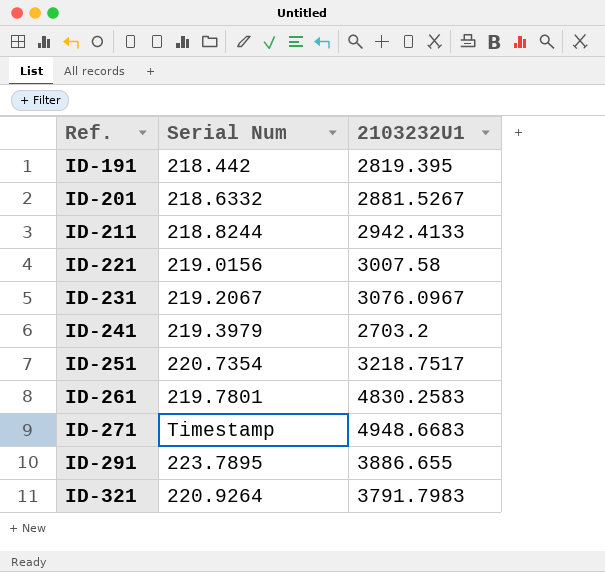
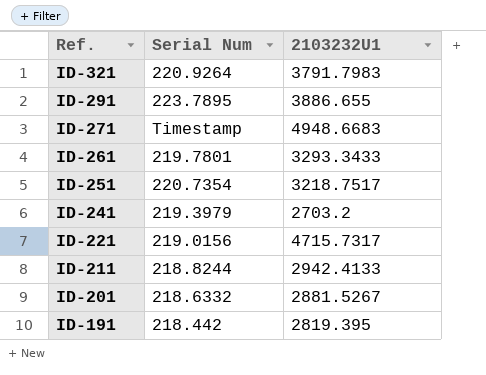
row order: Ref. ascending -> Ref. descending
row ID-231: 219.2067 | 3076.0967 -> none
ID-261 | 2103232U1: 4830.2583 -> 3293.3433
ID-221 | 2103232U1: 3007.58 -> 4715.7317

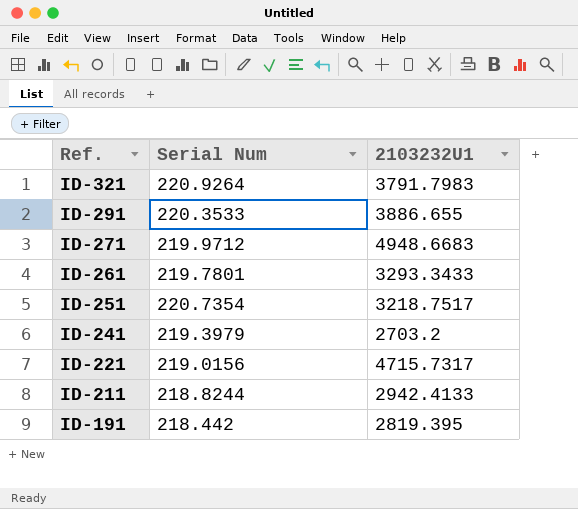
row ID-201: 218.6332 | 2881.5267 -> none
ID-291 | Serial Num: 223.7895 -> 220.3533
ID-271 | Serial Num: Timestamp -> 219.9712

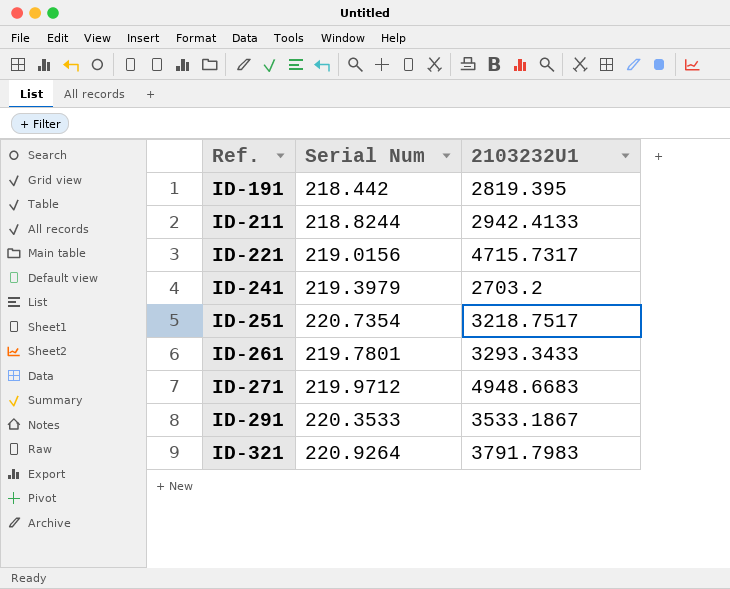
row order: Ref. descending -> Ref. ascending
ID-291 | 2103232U1: 3886.655 -> 3533.1867

